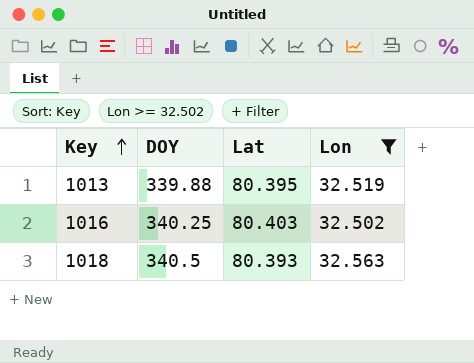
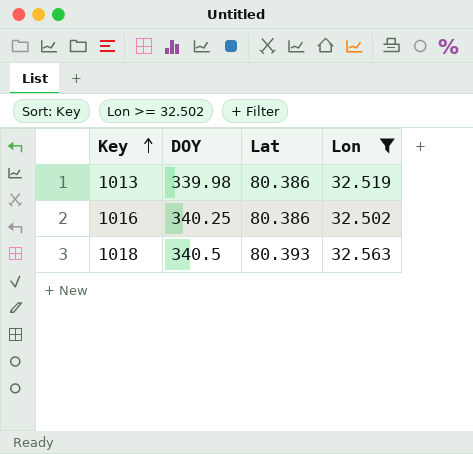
1013 | DOY: 339.88 -> 339.98
1013 | Lat: 80.395 -> 80.386
1016 | Lat: 80.403 -> 80.386

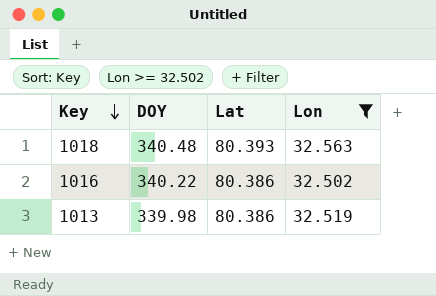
row order: Key ascending -> Key descending
1018 | DOY: 340.5 -> 340.48
1016 | DOY: 340.25 -> 340.22

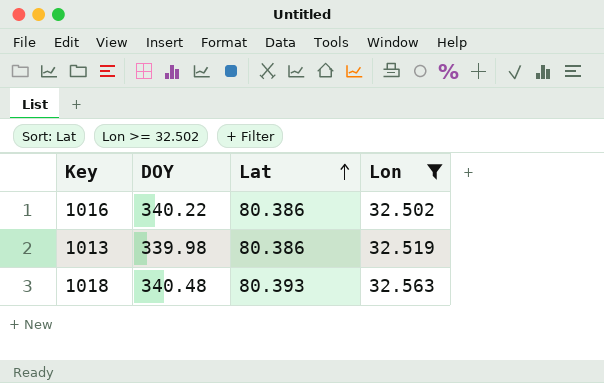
row order: Key descending -> Lat ascending

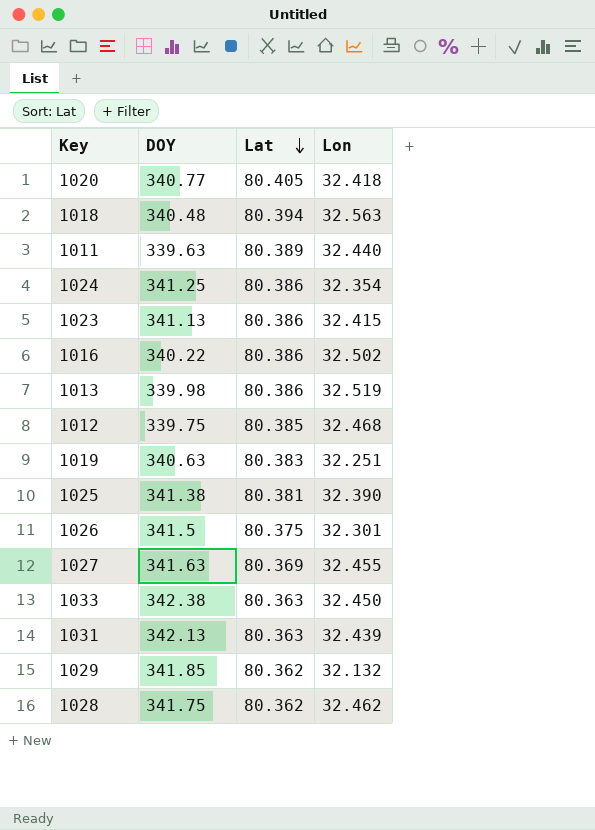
filter: Lon >= 32.502 -> none
row order: Lat ascending -> Lat descending
1018 | Lat: 80.393 -> 80.394

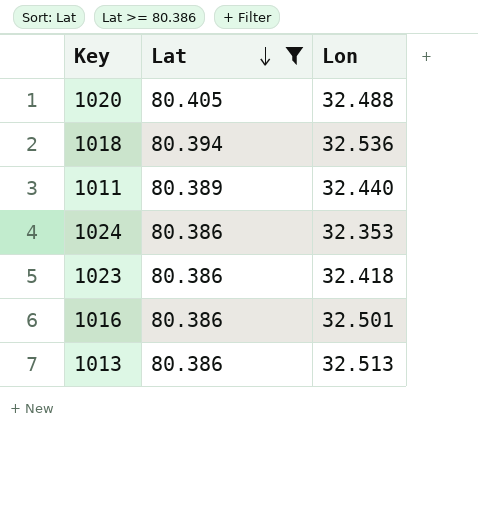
filter: none -> Lat >= 80.386
column DOY | position: 2 -> none
1020 | Lon: 32.418 -> 32.488
1018 | Lon: 32.563 -> 32.536
1024 | Lon: 32.354 -> 32.353
1023 | Lon: 32.415 -> 32.418
1016 | Lon: 32.502 -> 32.501
1013 | Lon: 32.519 -> 32.513

